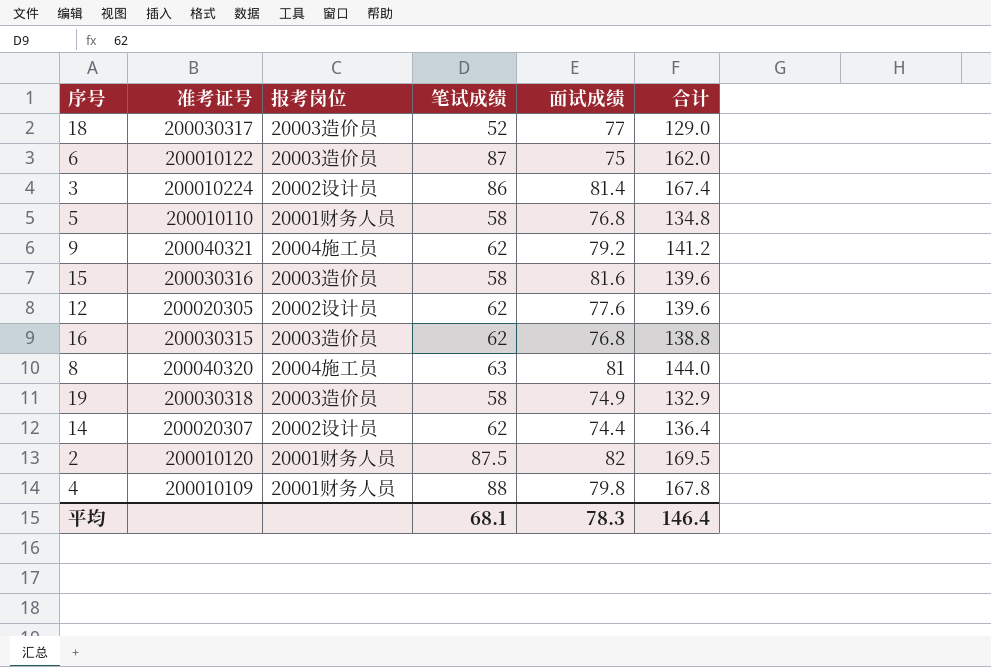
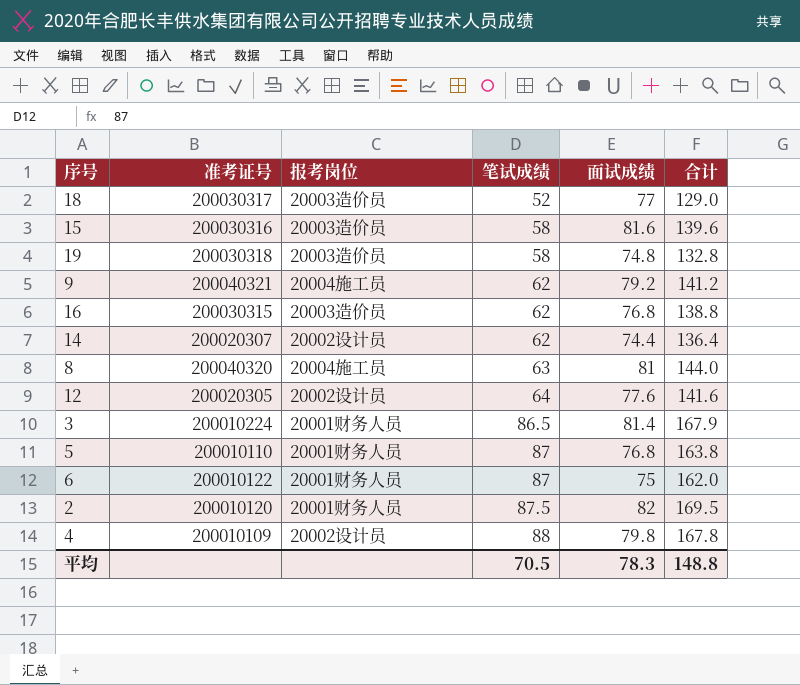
row order: none -> 笔试成绩 ascending
19 | 面试成绩: 74.9 -> 74.8
19 | 合计: 132.9 -> 132.8
12 | 笔试成绩: 62 -> 64
12 | 合计: 139.6 -> 141.6
3 | 报考岗位: 20002设计员 -> 20001财务人员
3 | 笔试成绩: 86 -> 86.5
3 | 合计: 167.4 -> 167.9
5 | 笔试成绩: 58 -> 87
5 | 合计: 134.8 -> 163.8
6 | 报考岗位: 20003造价员 -> 20001财务人员
4 | 报考岗位: 20001财务人员 -> 20002设计员
平均 | 笔试成绩: 68.1 -> 70.5
平均 | 合计: 146.4 -> 148.8

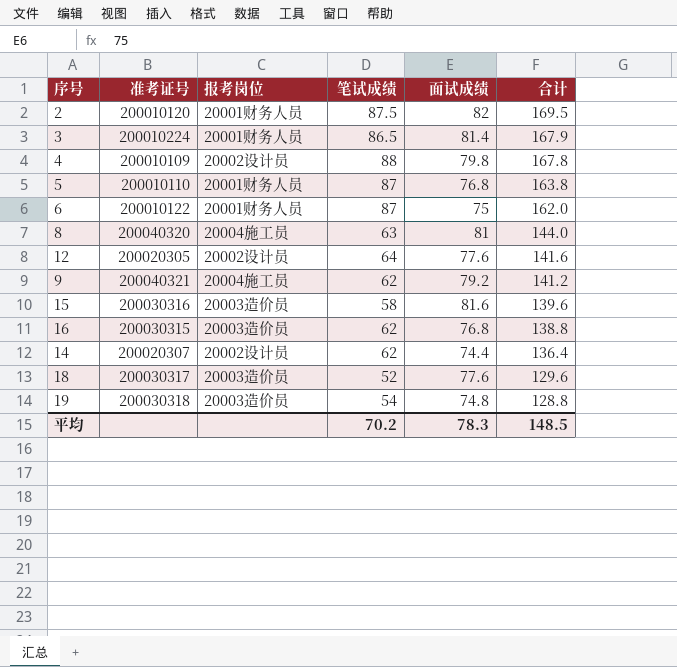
row order: 笔试成绩 ascending -> 合计 descending
18 | 面试成绩: 77 -> 77.6
18 | 合计: 129.0 -> 129.6
19 | 笔试成绩: 58 -> 54
19 | 合计: 132.8 -> 128.8
平均 | 笔试成绩: 70.5 -> 70.2
平均 | 合计: 148.8 -> 148.5

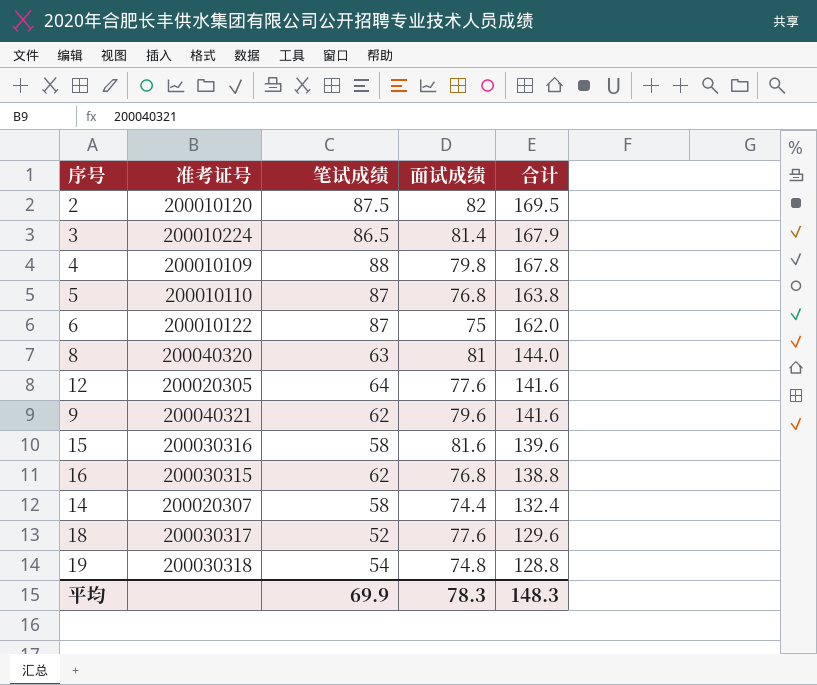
column 报考岗位 | position: 3 -> none
9 | 面试成绩: 79.2 -> 79.6
9 | 合计: 141.2 -> 141.6
14 | 笔试成绩: 62 -> 58
14 | 合计: 136.4 -> 132.4
平均 | 笔试成绩: 70.2 -> 69.9
平均 | 合计: 148.5 -> 148.3

